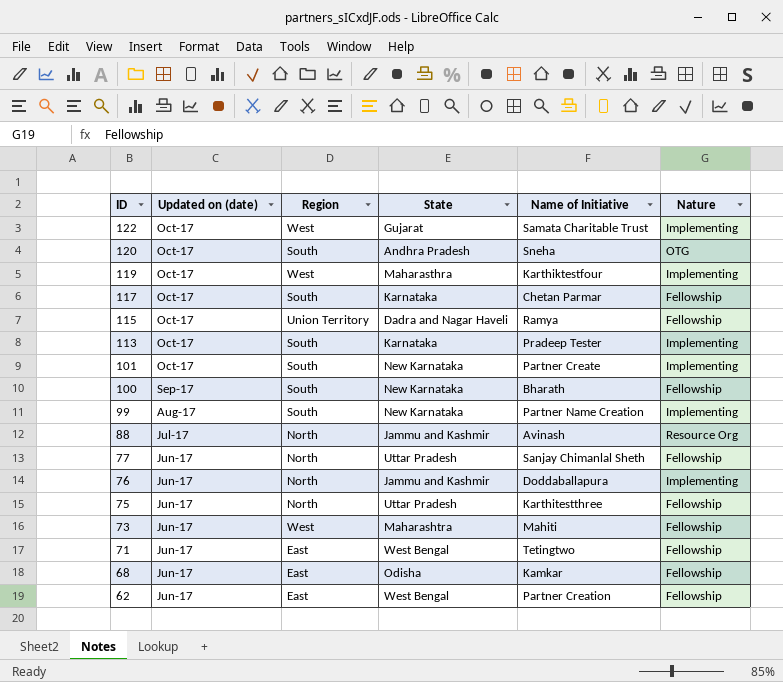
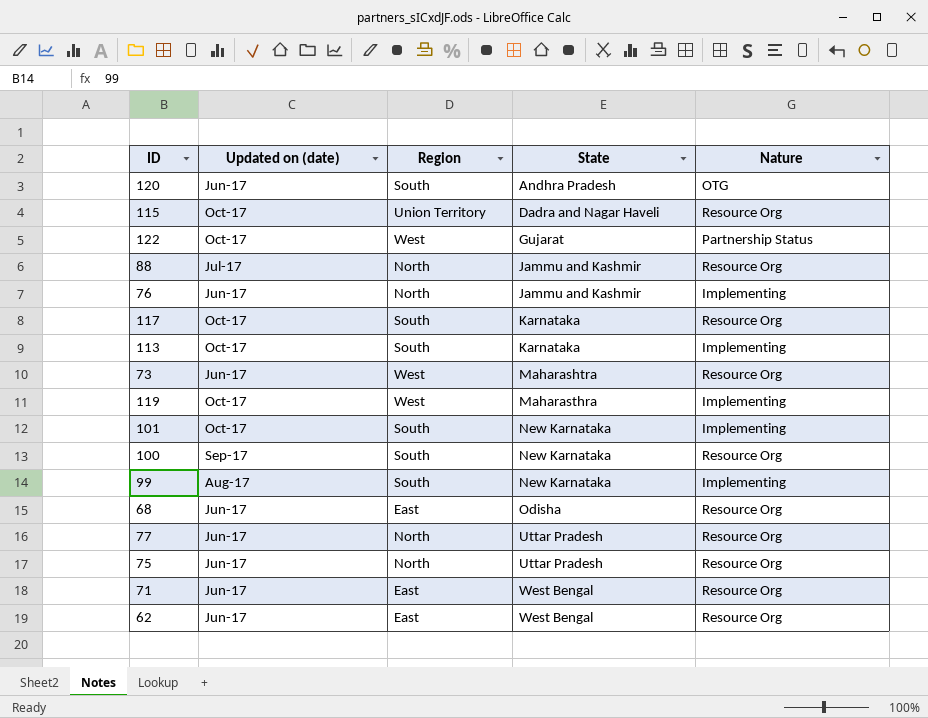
row order: ID descending -> State ascending
column Name of Initiative | position: 5 -> none
120 | Updated on (date): Oct-17 -> Jun-17
115 | Nature: Fellowship -> Resource Org
122 | Nature: Implementing -> Partnership Status
117 | Nature: Fellowship -> Resource Org
73 | Nature: Fellowship -> Resource Org
100 | Nature: Fellowship -> Resource Org
68 | Nature: Fellowship -> Resource Org
77 | Nature: Fellowship -> Resource Org
75 | Nature: Fellowship -> Resource Org
71 | Nature: Fellowship -> Resource Org
62 | Nature: Fellowship -> Resource Org

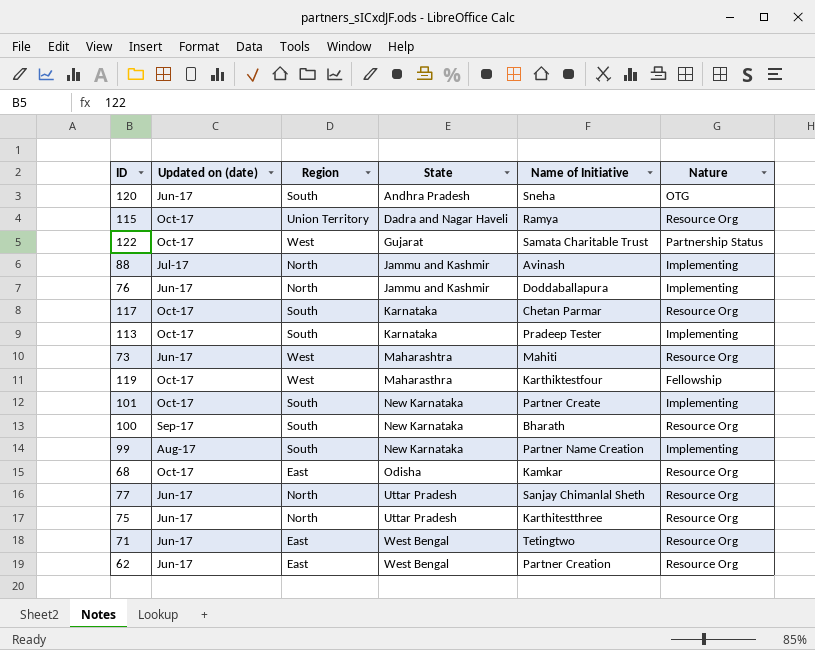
column Name of Initiative | position: none -> 5
88 | Nature: Resource Org -> Implementing
119 | Nature: Implementing -> Fellowship
68 | Updated on (date): Jun-17 -> Oct-17

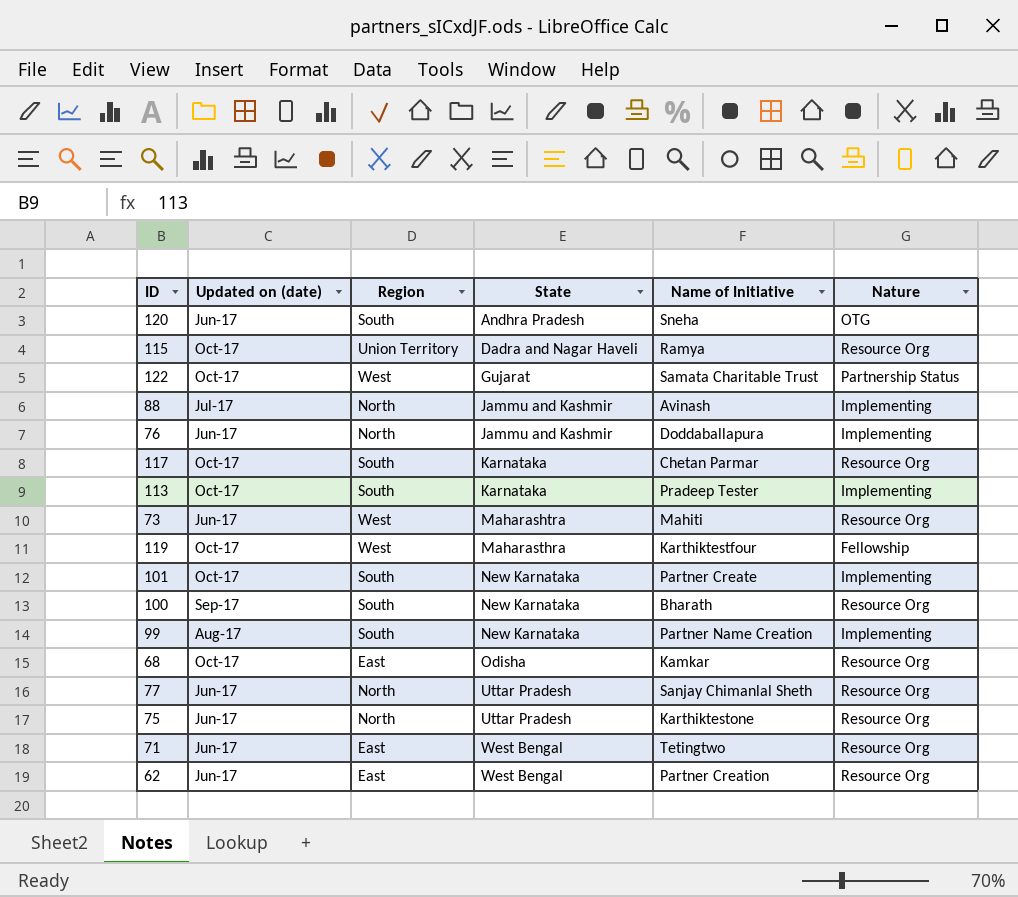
75 | Name of Initiative: Karthitestthree -> Karthiktestone

